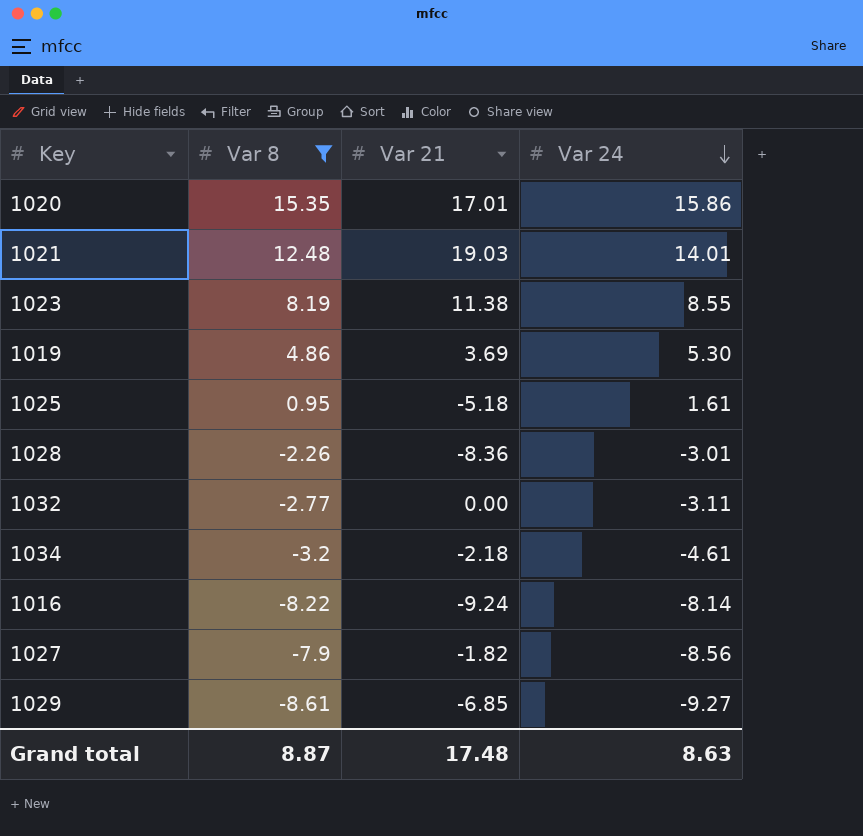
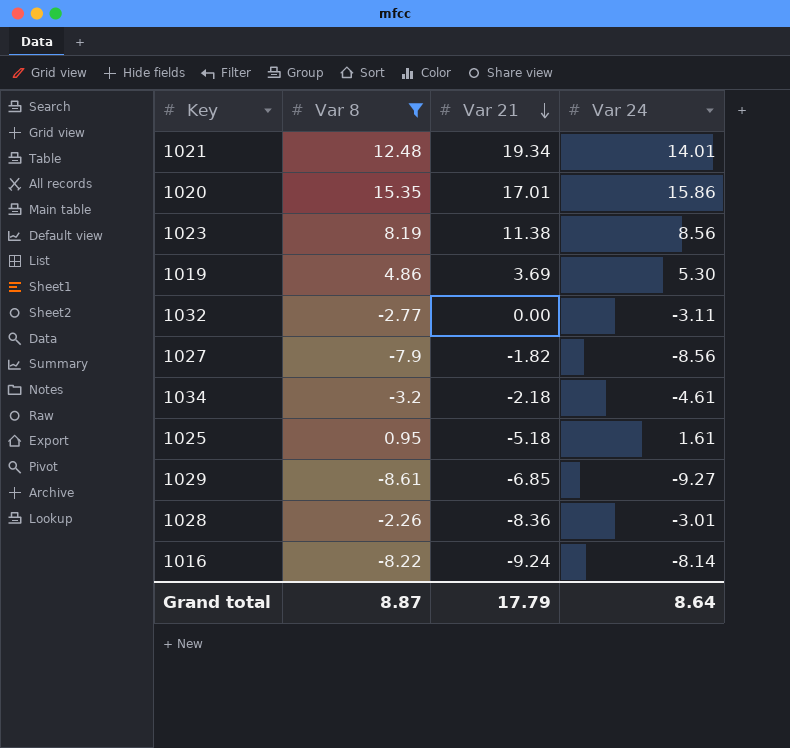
row order: Var 24 descending -> Var 21 descending
1021 | Var 21: 19.03 -> 19.34
1023 | Var 24: 8.55 -> 8.56
Grand total | Var 21: 17.48 -> 17.79
Grand total | Var 24: 8.63 -> 8.64

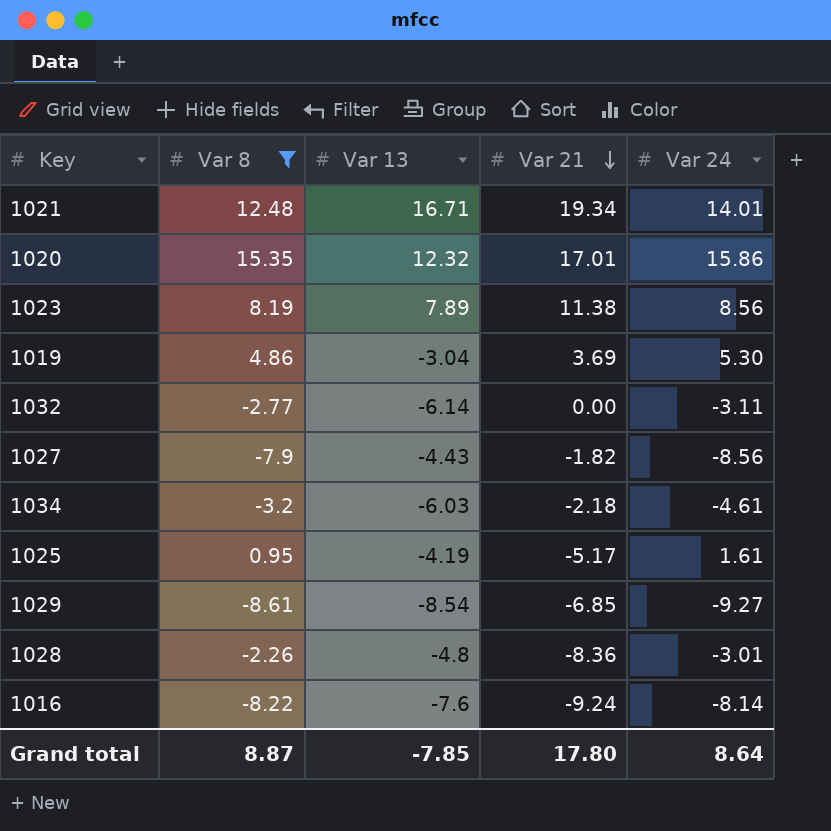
column Var 13 | position: none -> 3
1025 | Var 21: -5.18 -> -5.17
Grand total | Var 21: 17.79 -> 17.80

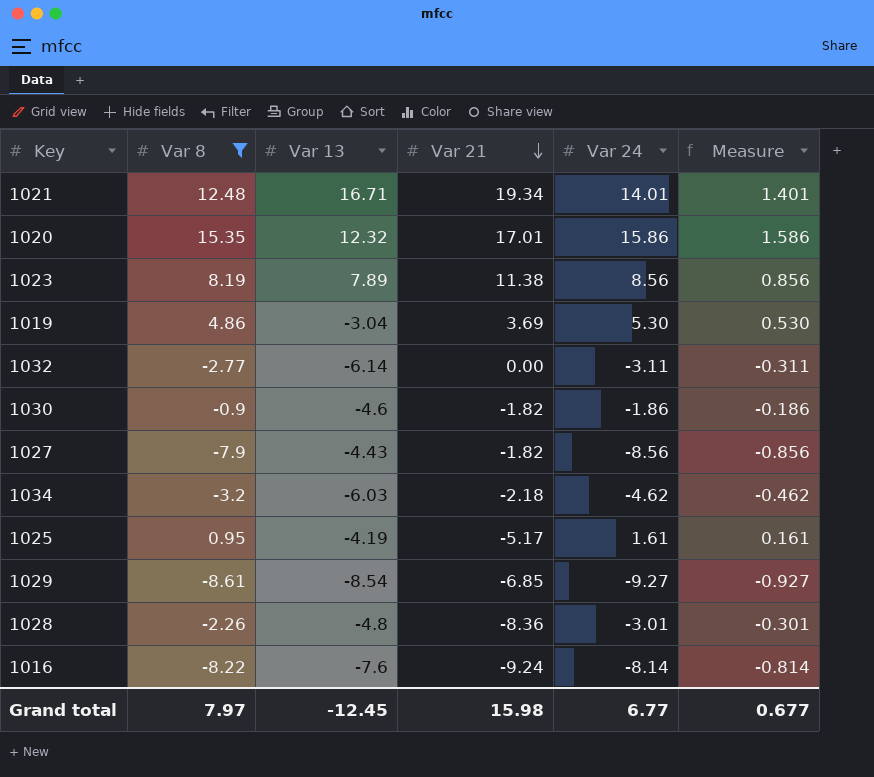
column Measure | formula: none -> [Var 24] * 0.1
row 1030: none -> -0.9 | -4.6 | -1.82 | -1.86 | -0.186
1034 | Var 24: -4.61 -> -4.62
Grand total | Var 8: 8.87 -> 7.97
Grand total | Var 13: -7.85 -> -12.45
Grand total | Var 21: 17.80 -> 15.98
Grand total | Var 24: 8.64 -> 6.77

